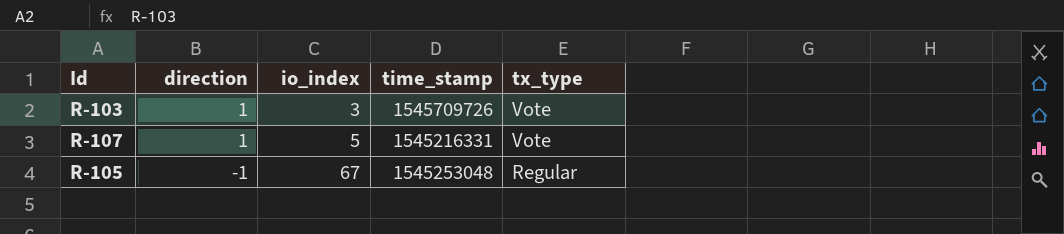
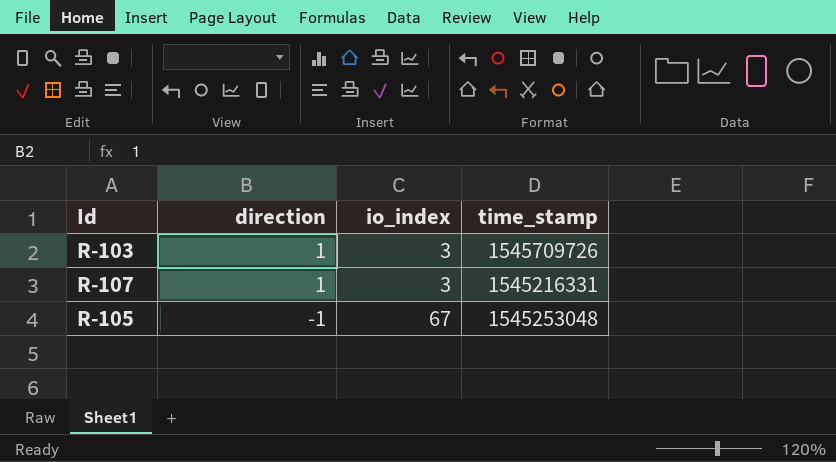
column tx_type | position: 5 -> none
R-107 | io_index: 5 -> 3

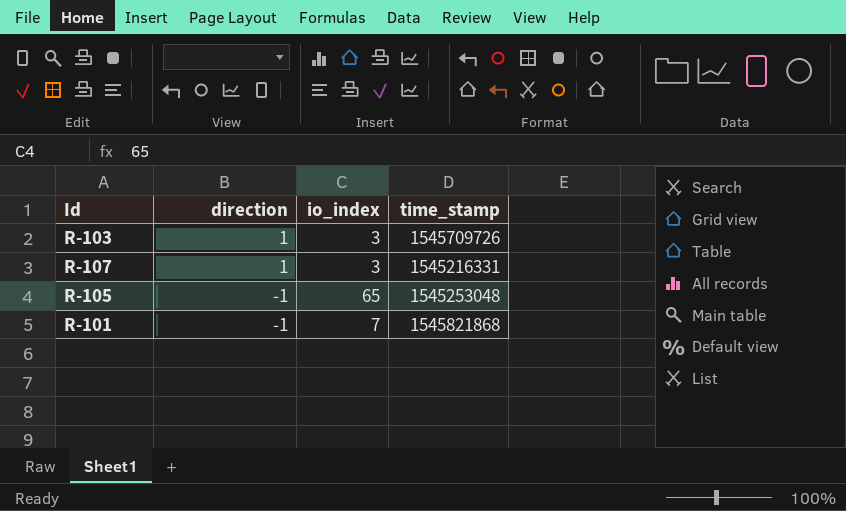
R-105 | io_index: 67 -> 65
row R-101: none -> -1 | 7 | 1545821868

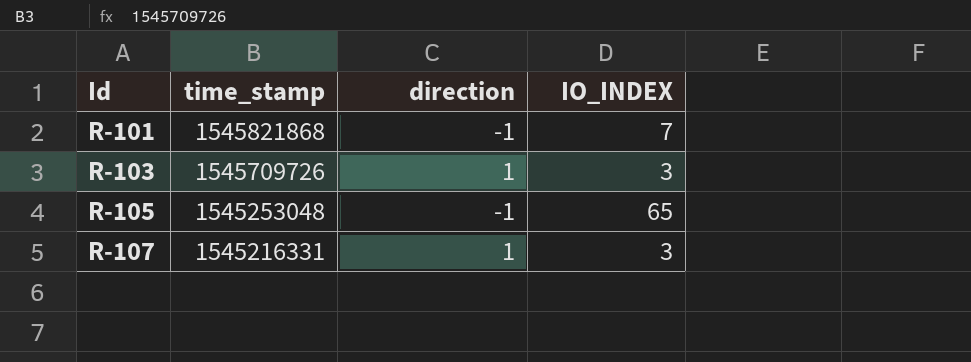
row order: direction descending -> Id ascending
column time_stamp | position: 4 -> 2
column name: io_index -> IO_INDEX

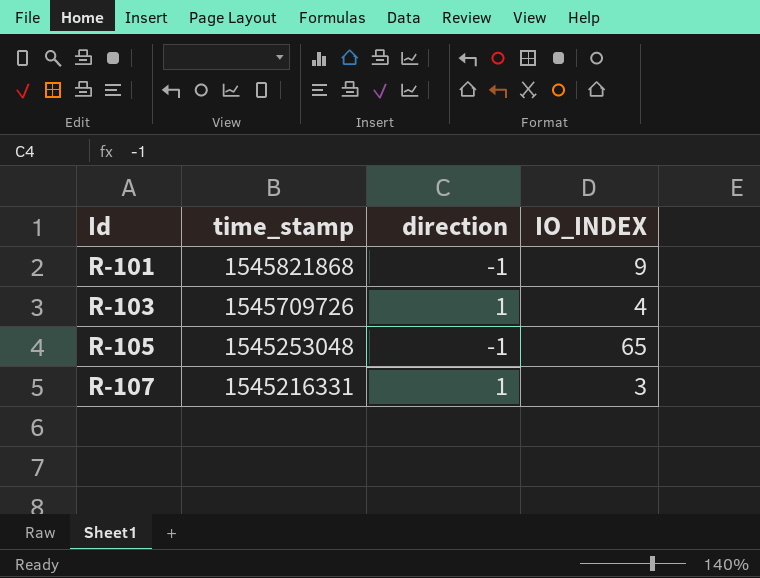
R-101 | IO_INDEX: 7 -> 9
R-103 | IO_INDEX: 3 -> 4

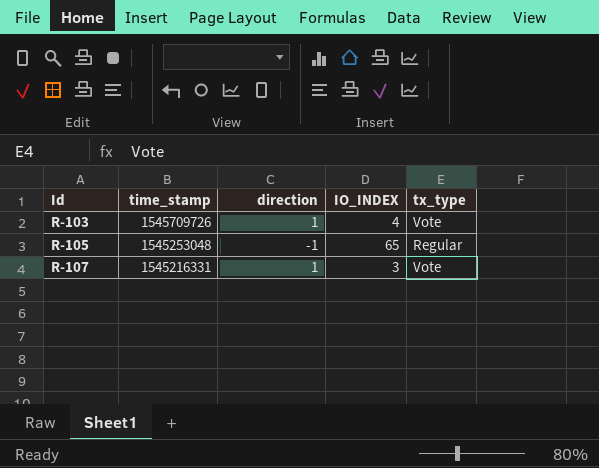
column tx_type | position: none -> 5
row R-101: 1545821868 | -1 | 9 -> none

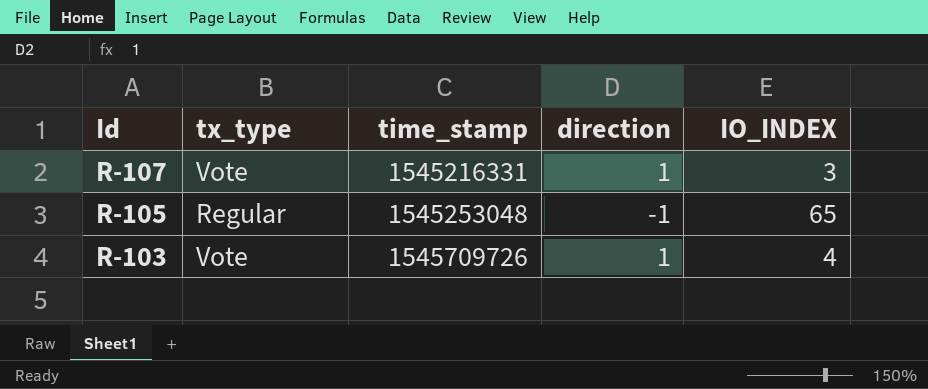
row order: Id ascending -> Id descending
column tx_type | position: 5 -> 2

